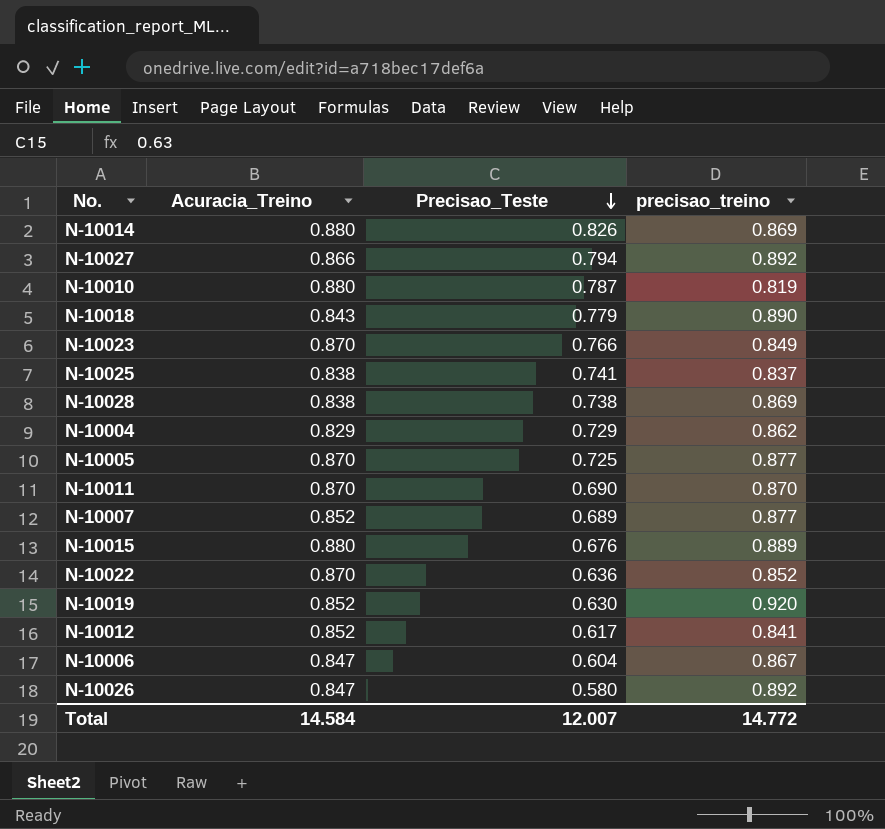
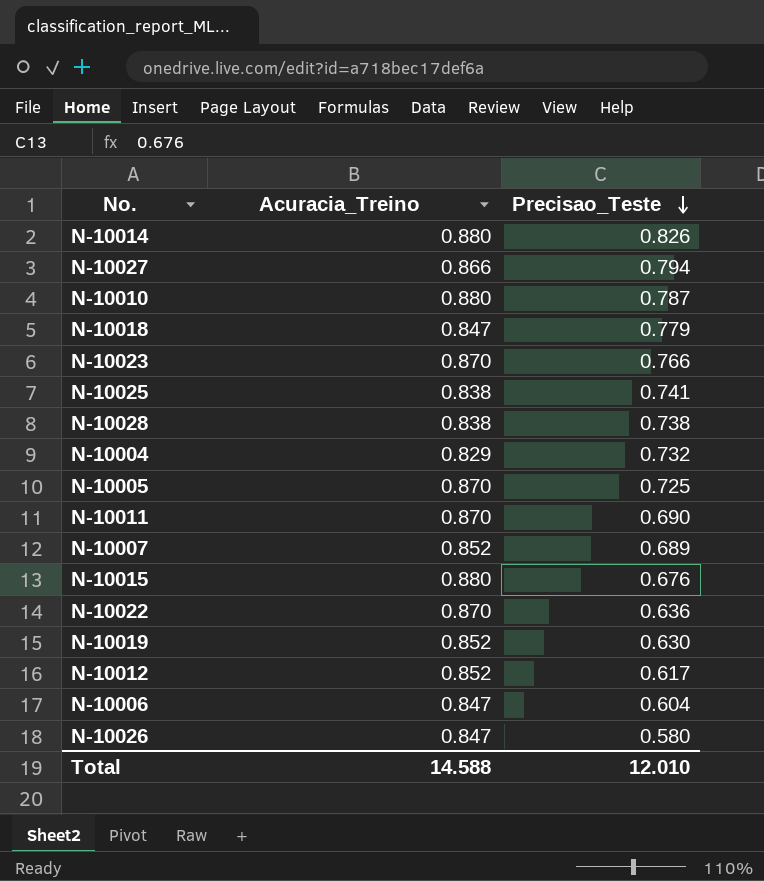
column precisao_treino | position: 4 -> none
N-10018 | Acuracia_Treino: 0.843 -> 0.847
N-10004 | Precisao_Teste: 0.729 -> 0.732
Total | Acuracia_Treino: 14.584 -> 14.588
Total | Precisao_Teste: 12.007 -> 12.010

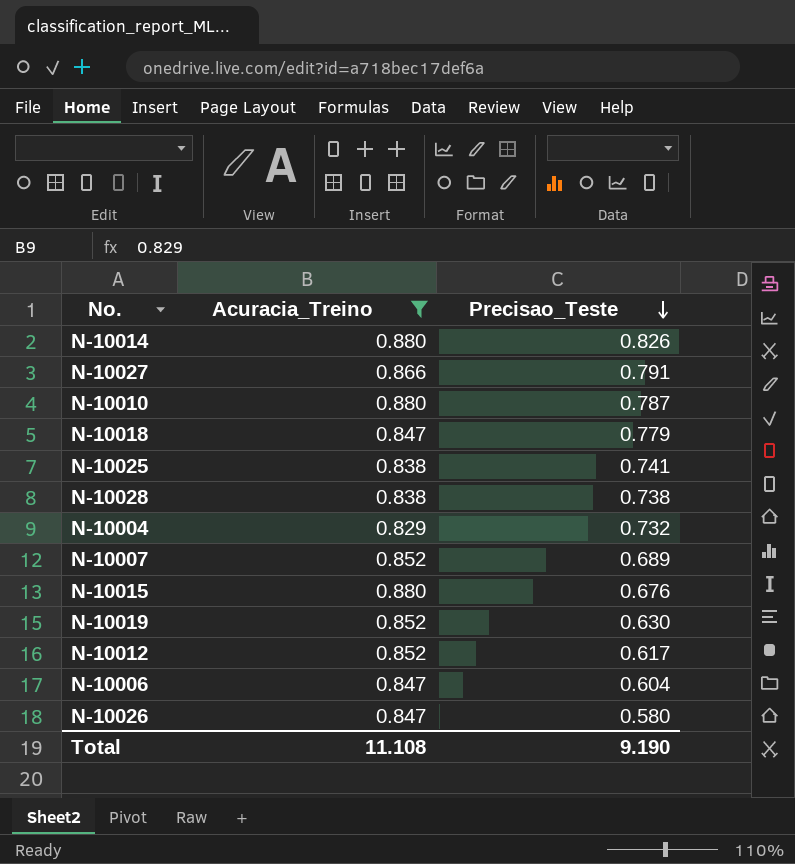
filter: none -> Acuracia_Treino != 0.870
N-10027 | Precisao_Teste: 0.794 -> 0.791
Total | Acuracia_Treino: 14.588 -> 11.108
Total | Precisao_Teste: 12.010 -> 9.190

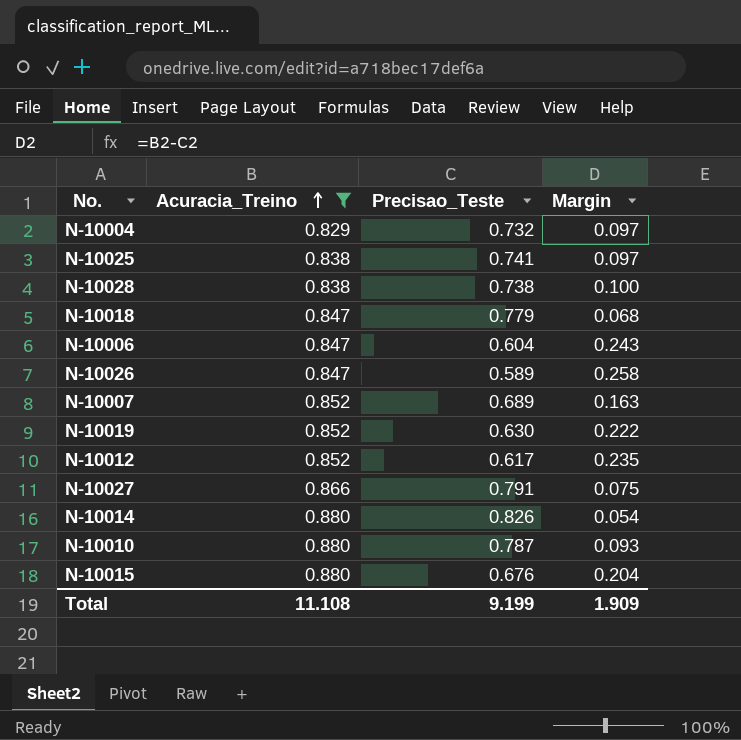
row order: Precisao_Teste descending -> Acuracia_Treino ascending
column Margin | formula: none -> [Acuracia_Treino] - [Precisao_Teste]
N-10026 | Precisao_Teste: 0.580 -> 0.589
Total | Precisao_Teste: 9.190 -> 9.199

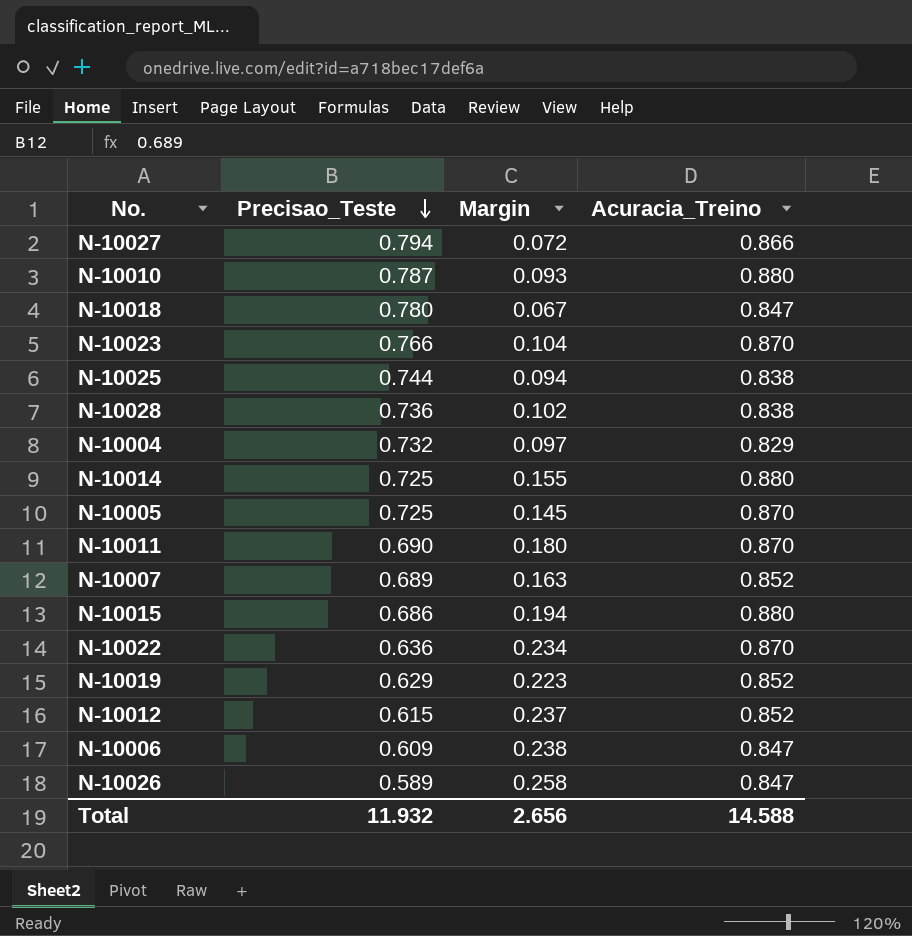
filter: Acuracia_Treino != 0.870 -> none
row order: Acuracia_Treino ascending -> Precisao_Teste descending
column Acuracia_Treino | position: 2 -> 4
N-10027 | Precisao_Teste: 0.791 -> 0.794
N-10027 | Margin: 0.075 -> 0.072
N-10018 | Precisao_Teste: 0.779 -> 0.780
N-10018 | Margin: 0.068 -> 0.067
N-10025 | Precisao_Teste: 0.741 -> 0.744
N-10025 | Margin: 0.097 -> 0.094
N-10028 | Precisao_Teste: 0.738 -> 0.736
N-10028 | Margin: 0.100 -> 0.102
N-10014 | Precisao_Teste: 0.826 -> 0.725
N-10014 | Margin: 0.054 -> 0.155
N-10015 | Precisao_Teste: 0.676 -> 0.686
N-10015 | Margin: 0.204 -> 0.194
N-10019 | Precisao_Teste: 0.630 -> 0.629
N-10019 | Margin: 0.222 -> 0.223
N-10012 | Precisao_Teste: 0.617 -> 0.615
N-10012 | Margin: 0.235 -> 0.237
N-10006 | Precisao_Teste: 0.604 -> 0.609
N-10006 | Margin: 0.243 -> 0.238
Total | Precisao_Teste: 9.199 -> 11.932
Total | Margin: 1.909 -> 2.656
Total | Acuracia_Treino: 11.108 -> 14.588

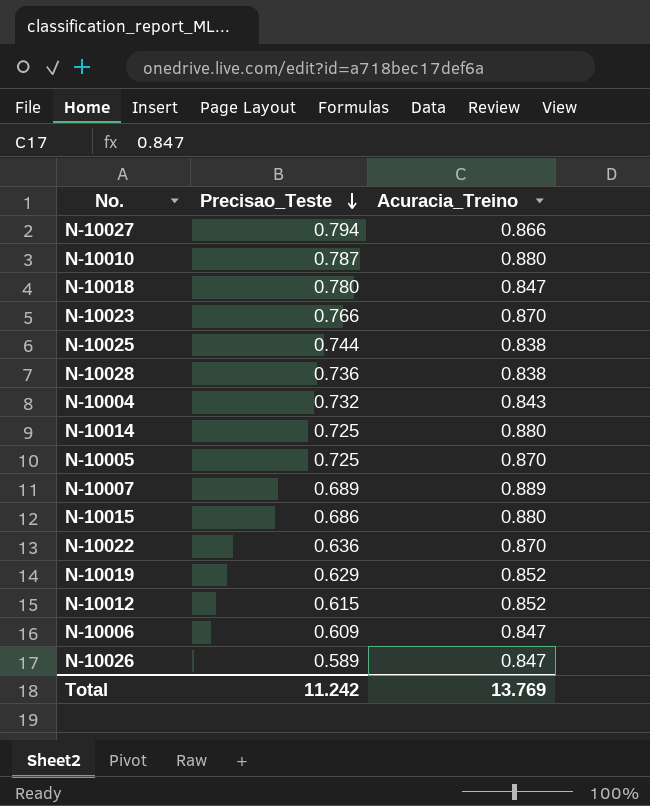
column Margin | formula: [Acuracia_Treino] - [Precisao_Teste] -> none
row N-10011: 0.690 | 0.180 | 0.870 -> none
N-10004 | Acuracia_Treino: 0.829 -> 0.843
N-10007 | Acuracia_Treino: 0.852 -> 0.889
Total | Precisao_Teste: 11.932 -> 11.242
Total | Acuracia_Treino: 14.588 -> 13.769

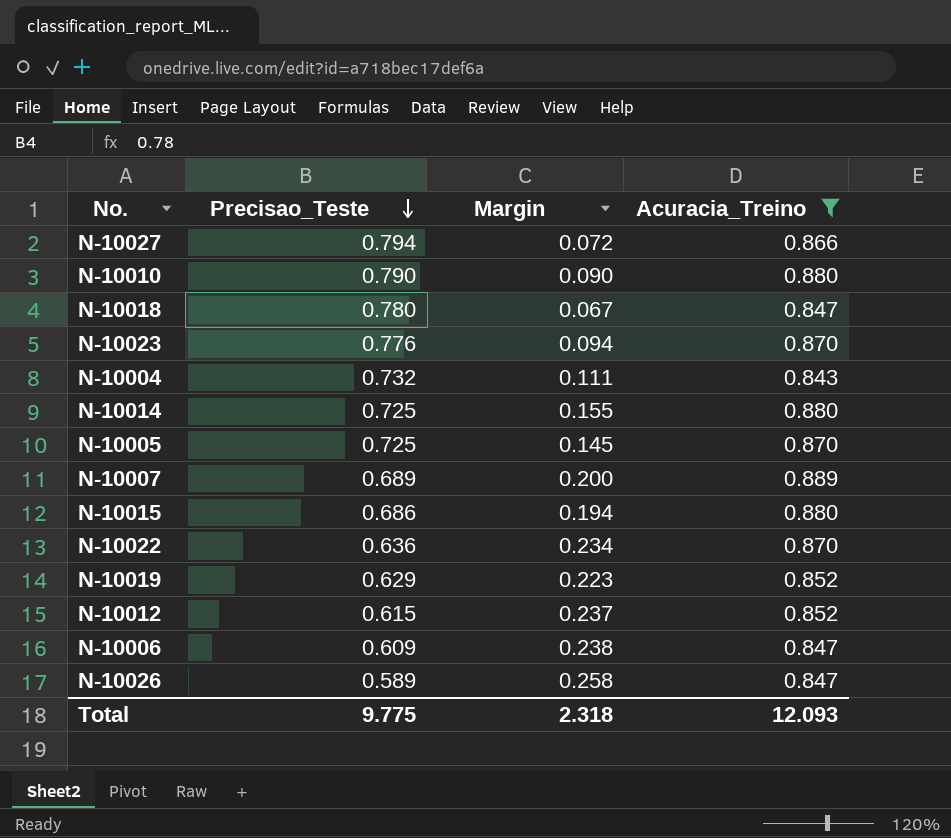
filter: none -> Acuracia_Treino != 0.838
column Margin | formula: none -> [Acuracia_Treino] - [Precisao_Teste]
N-10010 | Precisao_Teste: 0.787 -> 0.790
N-10023 | Precisao_Teste: 0.766 -> 0.776
Total | Precisao_Teste: 11.242 -> 9.775
Total | Acuracia_Treino: 13.769 -> 12.093

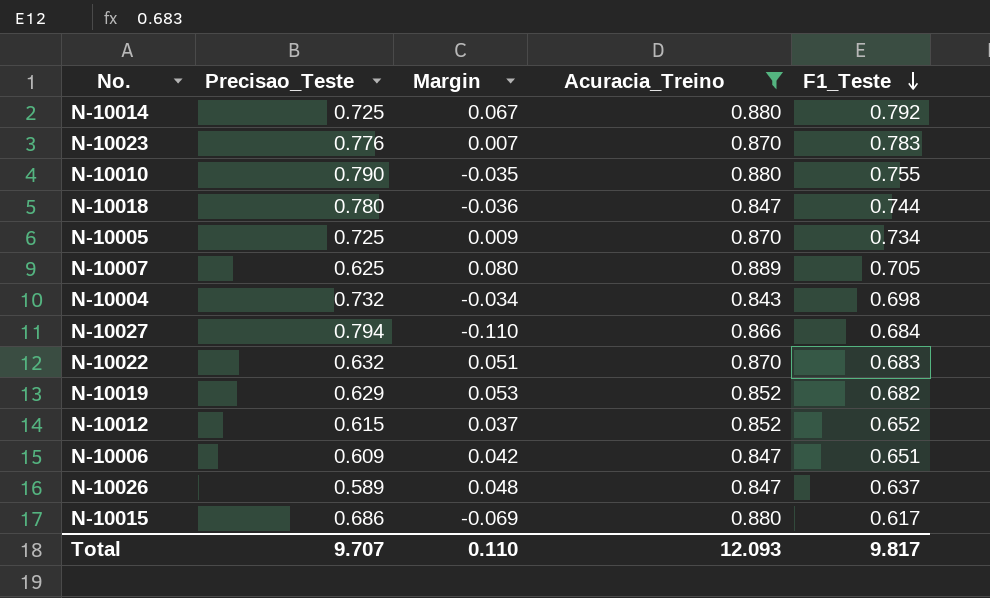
row order: Precisao_Teste descending -> F1_Teste descending
column Margin | formula: [Acuracia_Treino] - [Precisao_Teste] -> [F1_Teste] - [Precisao_Teste]
column F1_Teste | position: none -> 5
N-10007 | Precisao_Teste: 0.689 -> 0.625
N-10022 | Precisao_Teste: 0.636 -> 0.632
Total | Precisao_Teste: 9.775 -> 9.707
Total | Margin: 2.318 -> 0.110

